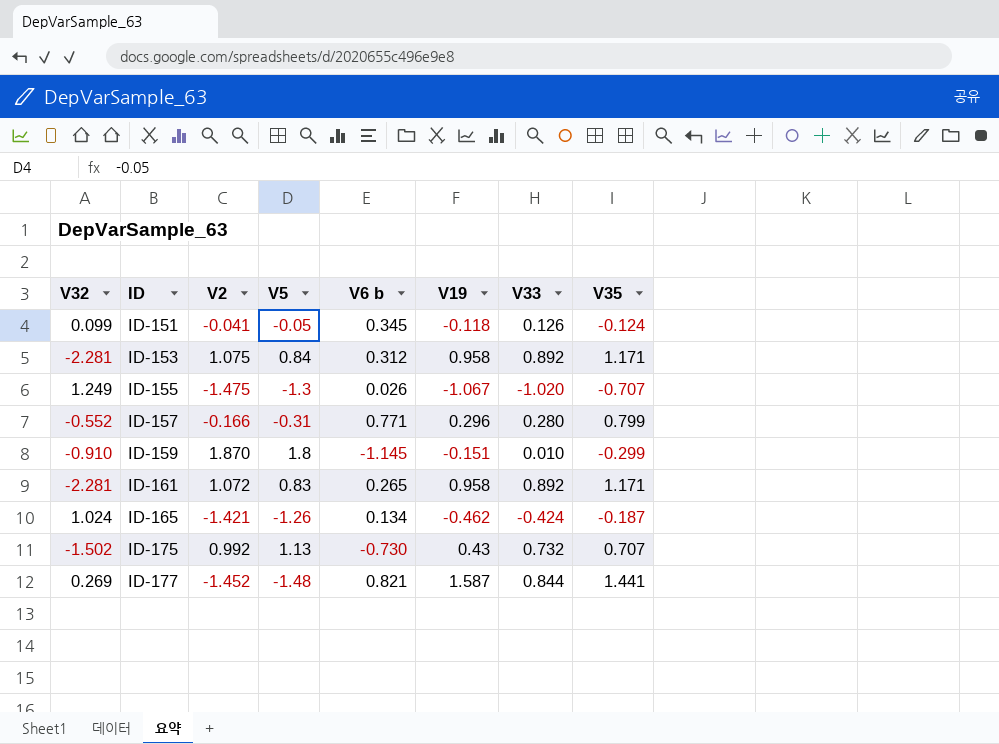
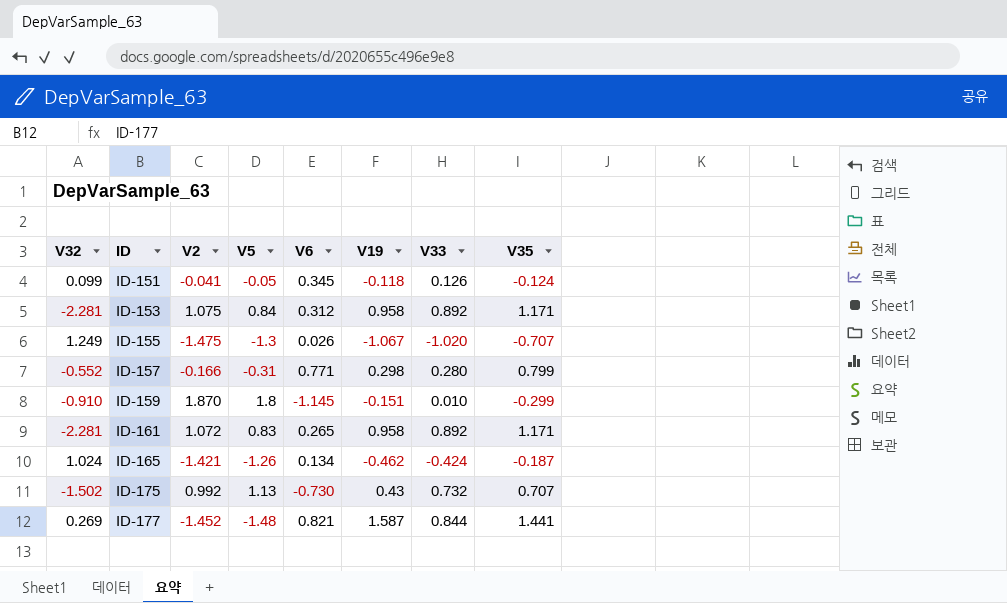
column name: V6 b -> V6
ID-157 | V19: 0.296 -> 0.298

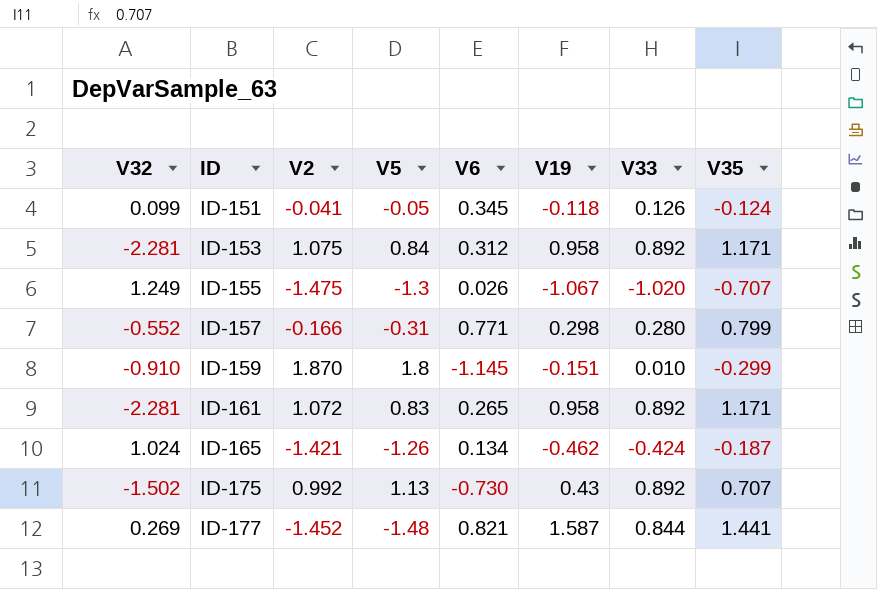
ID-175 | V33: 0.732 -> 0.892

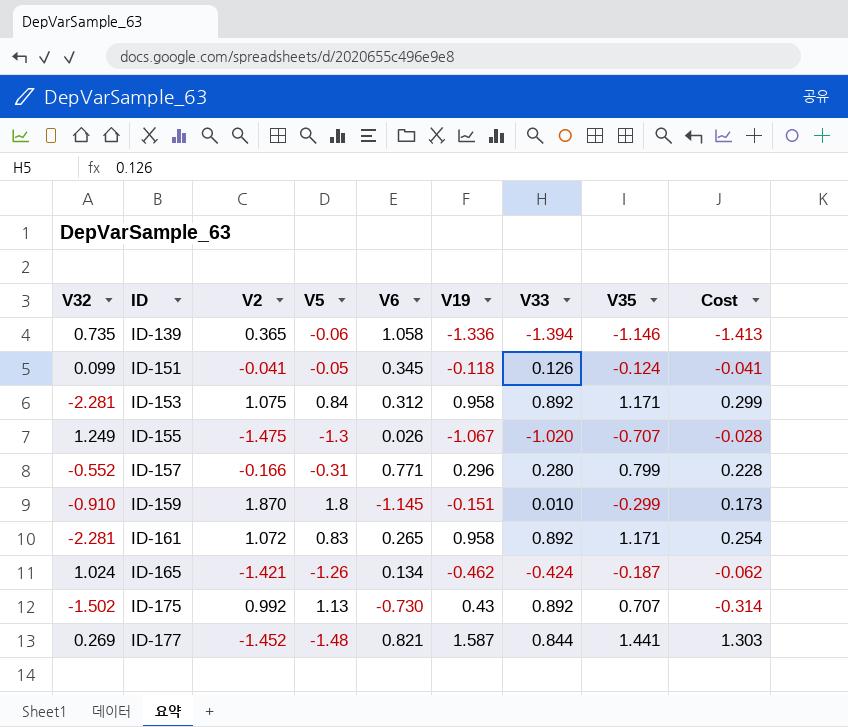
column Cost | formula: none -> [V6] * [V19]
row ID-139: none -> 0.735 | 0.365 | -0.06 | 1.058 | -1.336 | -1.394 | -1.146 | -1.413
ID-157 | V19: 0.298 -> 0.296

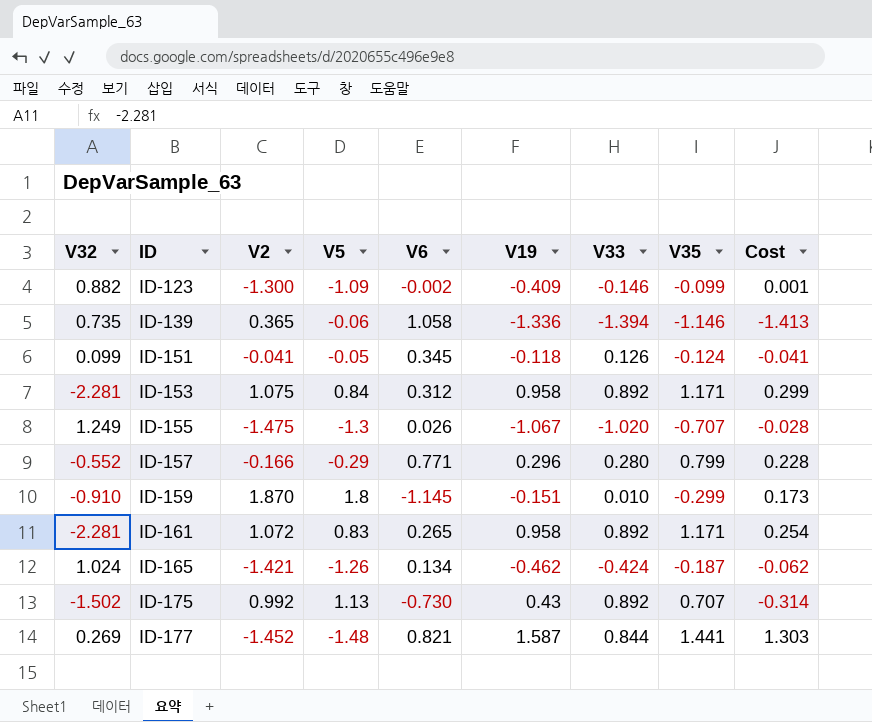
row ID-123: none -> 0.882 | -1.300 | -1.09 | -0.002 | -0.409 | -0.146 | -0.099 | 0.001
ID-157 | V5: -0.31 -> -0.29

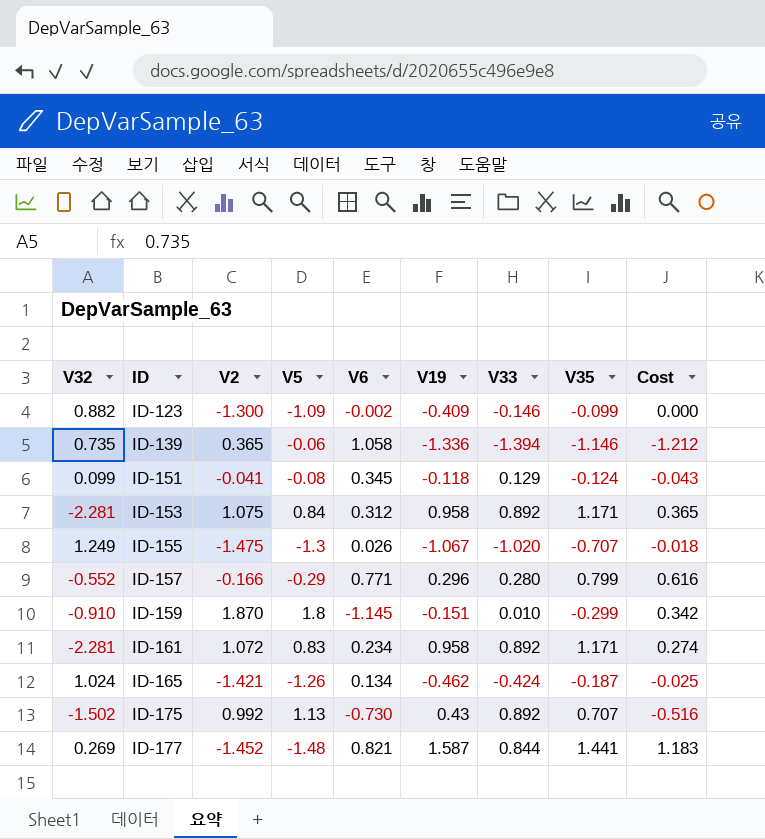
column Cost | formula: [V6] * [V19] -> [V6] * [V35]
ID-151 | V5: -0.05 -> -0.08
ID-151 | V33: 0.126 -> 0.129
ID-161 | V6: 0.265 -> 0.234

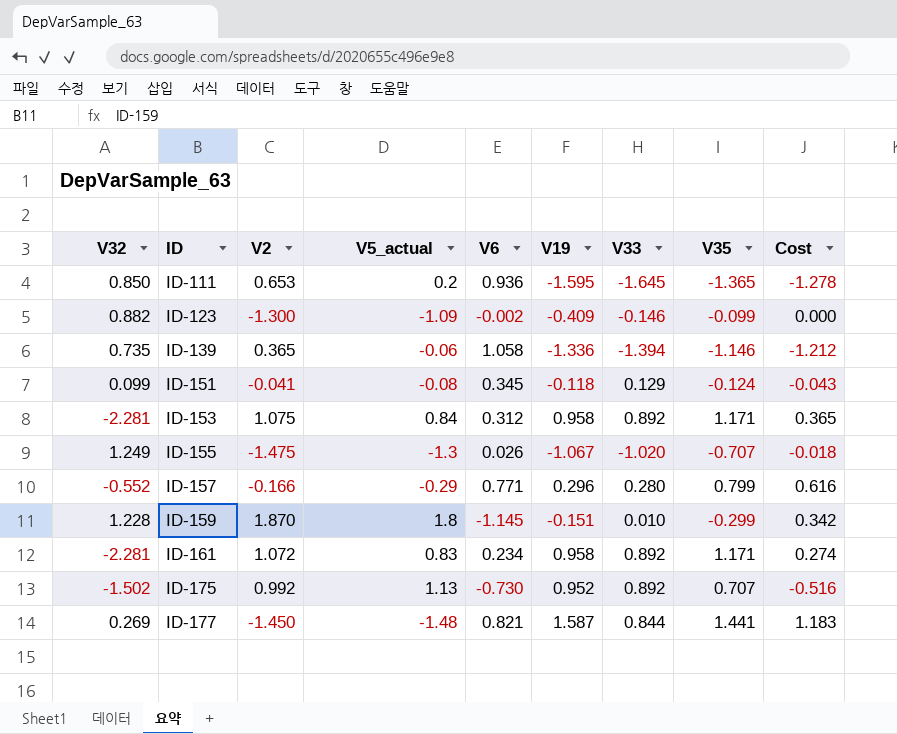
column name: V5 -> V5_actual
row ID-165: 1.024 | -1.421 | -1.26 | 0.134 | -0.462 | -0.424 | -0.187 | -0.025 -> none
row ID-111: none -> 0.850 | 0.653 | 0.2 | 0.936 | -1.595 | -1.645 | -1.365 | -1.278
ID-159 | V32: -0.910 -> 1.228
ID-175 | V19: 0.43 -> 0.952
ID-177 | V2: -1.452 -> -1.450

